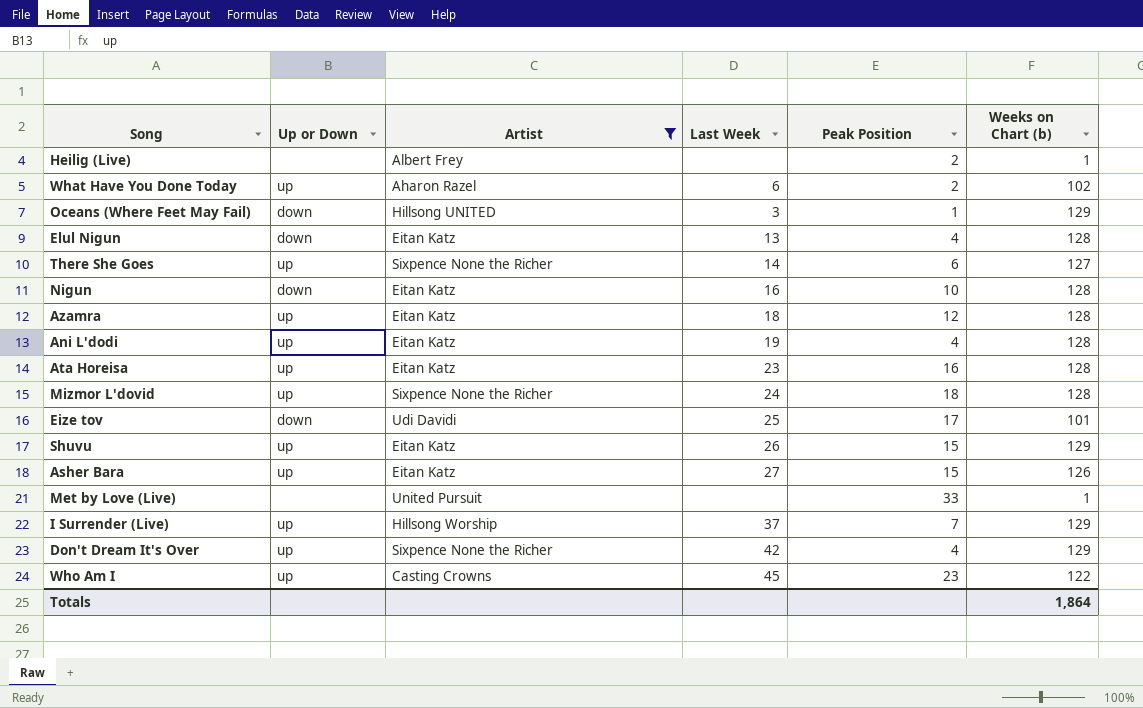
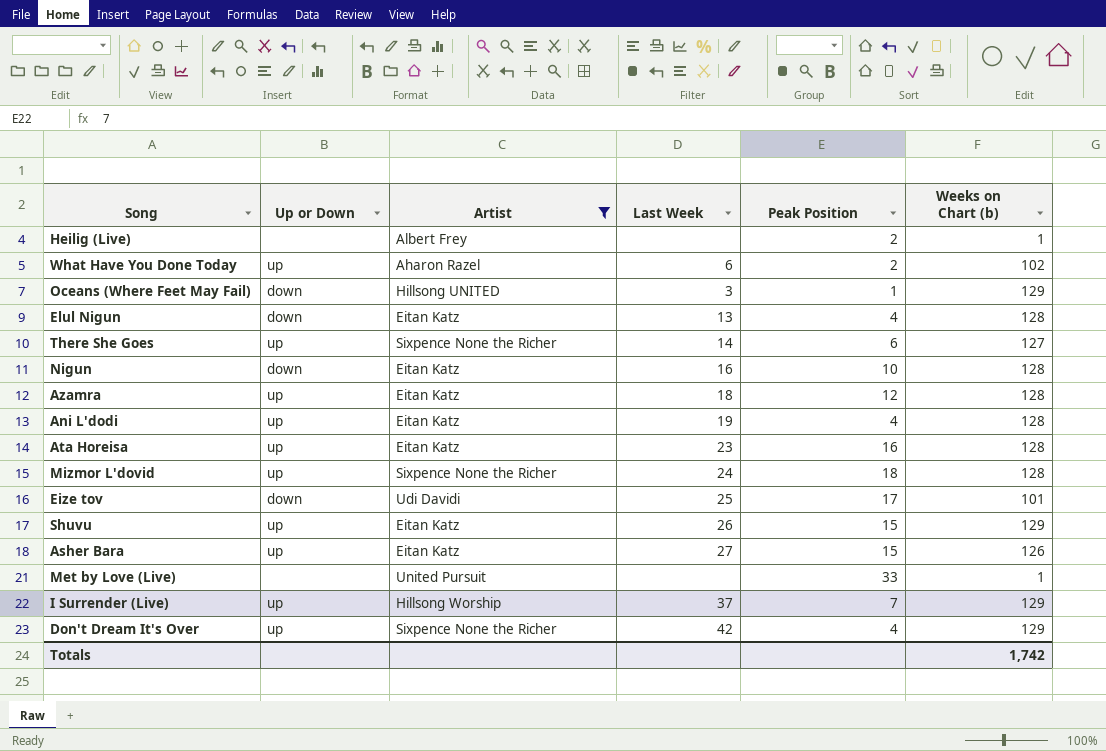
row Who Am I: up | Casting Crowns | 45 | 23 | 122 -> none
Totals | Weeks on Chart (b): 1,864 -> 1,742

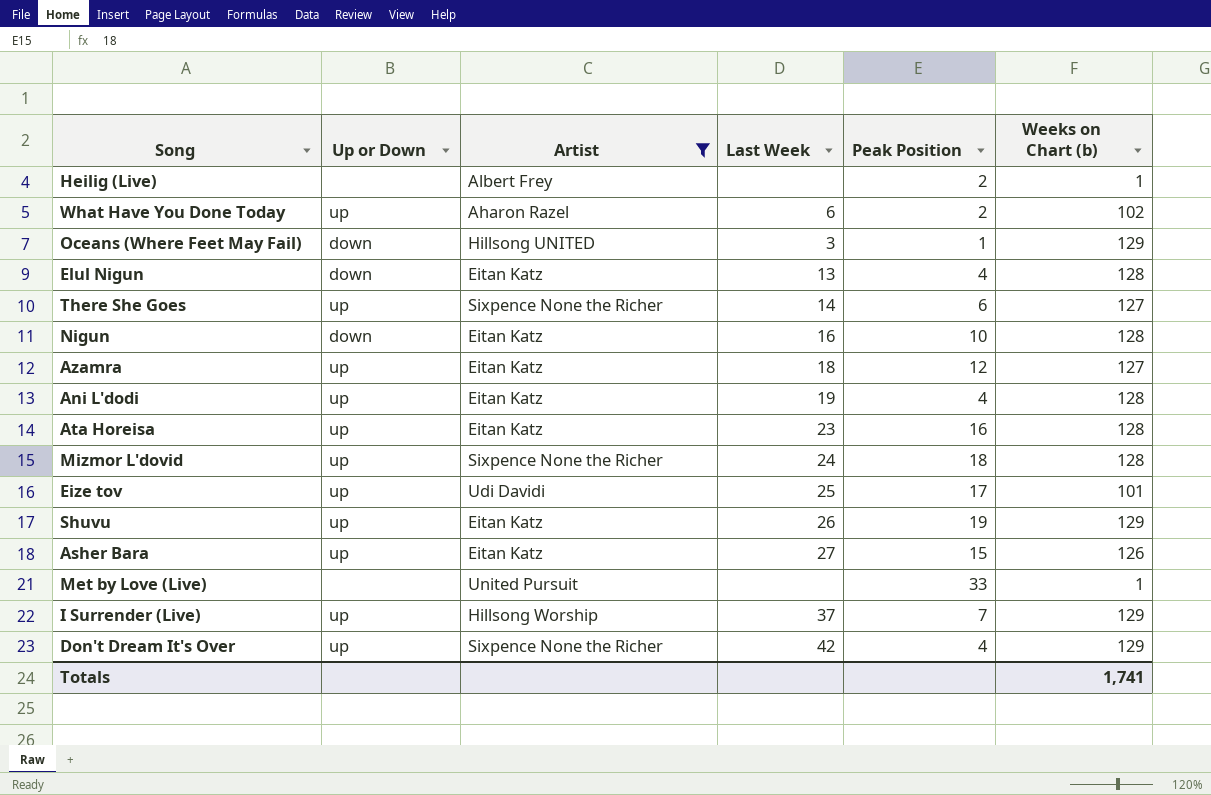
Azamra | Weeks on Chart (b): 128 -> 127
Eize tov | Up or Down: down -> up
Shuvu | Peak Position: 15 -> 19
Totals | Weeks on Chart (b): 1,742 -> 1,741

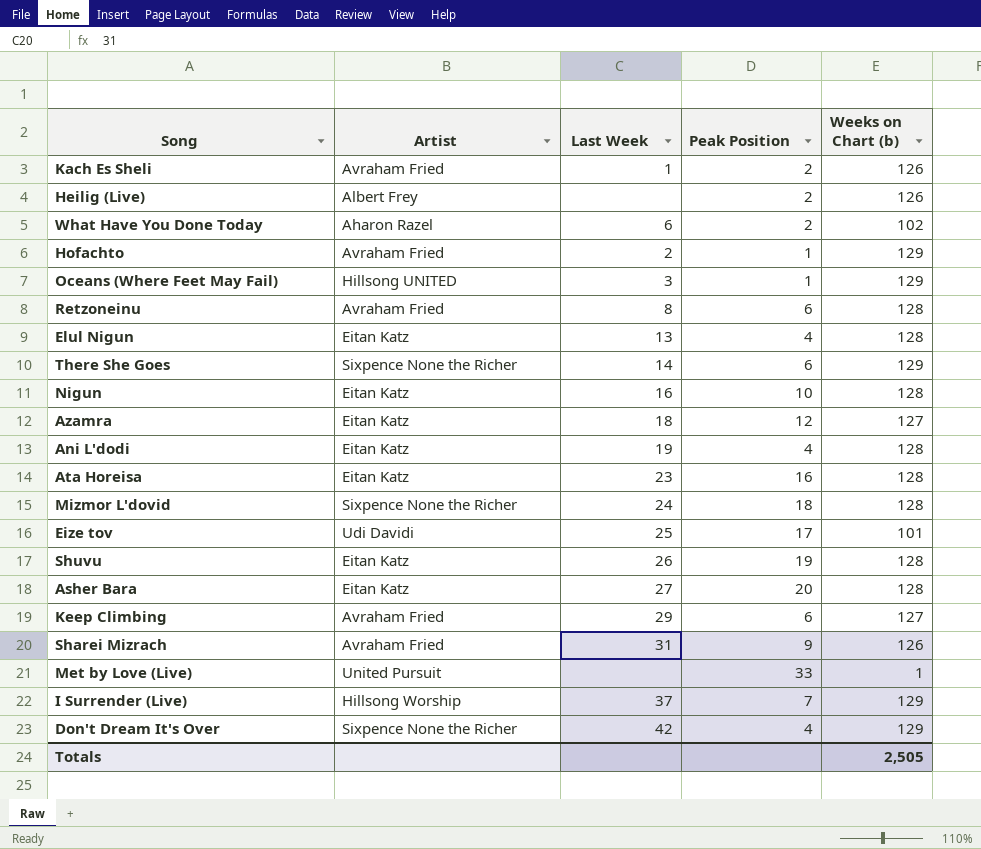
filter: Artist != Avraham Fried -> none
column Up or Down | position: 2 -> none
Heilig (Live) | Weeks on Chart (b): 1 -> 126
There She Goes | Weeks on Chart (b): 127 -> 129
Shuvu | Weeks on Chart (b): 129 -> 128
Asher Bara | Peak Position: 15 -> 20
Asher Bara | Weeks on Chart (b): 126 -> 128
Totals | Weeks on Chart (b): 1,741 -> 2,505

